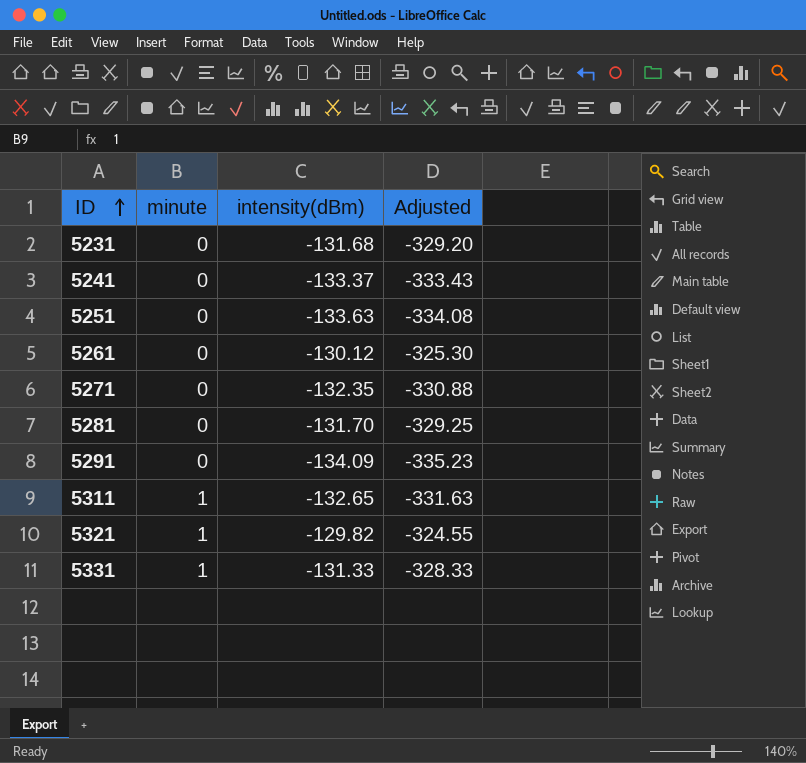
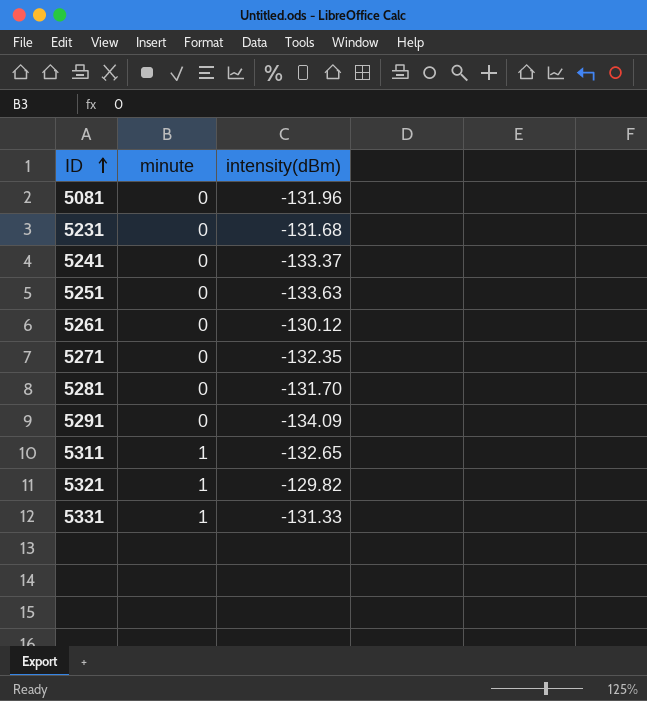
column Adjusted | formula: [intensity(dBm)] * 2.5 -> none
row 5081: none -> 0 | -131.96

